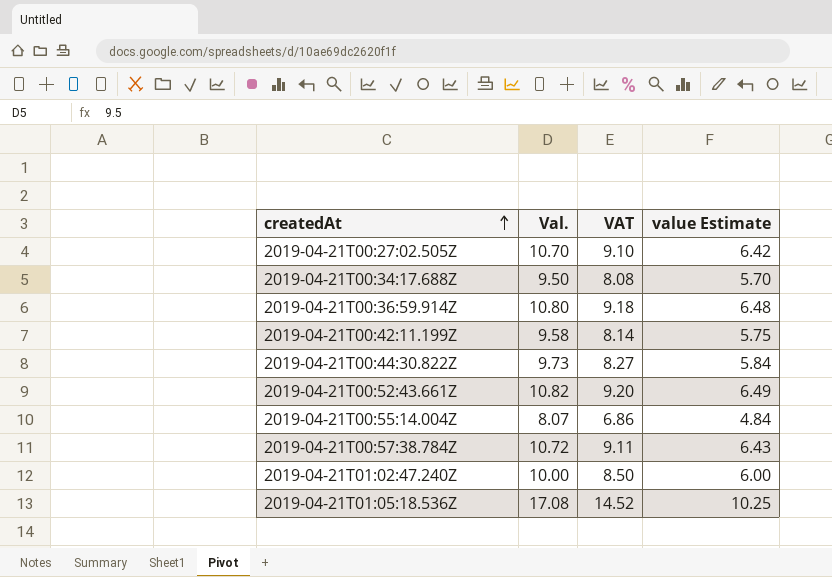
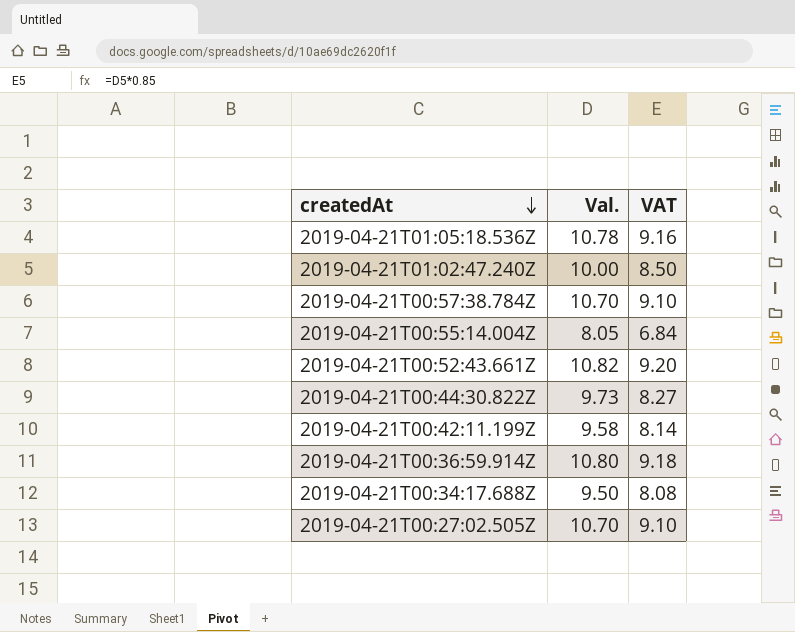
row order: createdAt ascending -> createdAt descending
column value Estimate | formula: [Val.] * 0.6 -> none
2019-04-21T01:05:18.536Z | Val.: 17.08 -> 10.78
2019-04-21T01:05:18.536Z | VAT: 14.52 -> 9.16
2019-04-21T00:57:38.784Z | Val.: 10.72 -> 10.70
2019-04-21T00:57:38.784Z | VAT: 9.11 -> 9.10
2019-04-21T00:55:14.004Z | Val.: 8.07 -> 8.05
2019-04-21T00:55:14.004Z | VAT: 6.86 -> 6.84

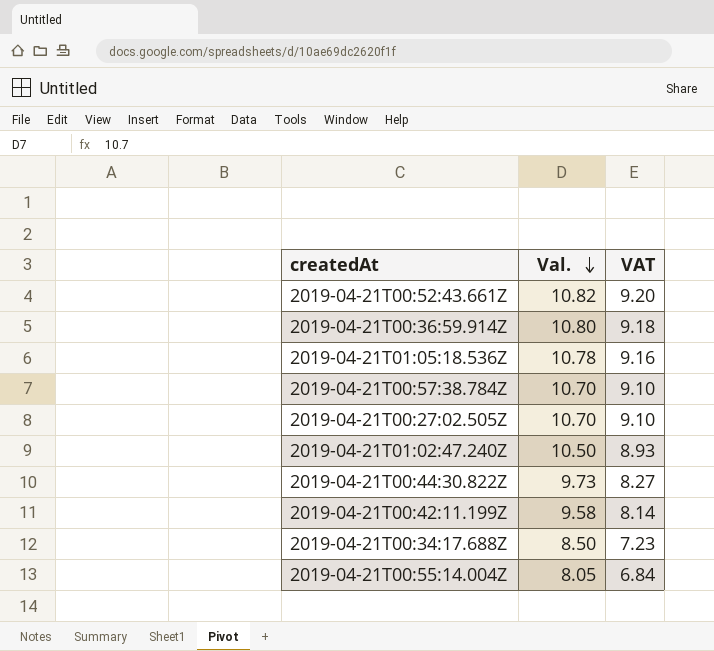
row order: createdAt descending -> Val. descending
2019-04-21T01:02:47.240Z | Val.: 10.00 -> 10.50
2019-04-21T01:02:47.240Z | VAT: 8.50 -> 8.93
2019-04-21T00:34:17.688Z | Val.: 9.50 -> 8.50
2019-04-21T00:34:17.688Z | VAT: 8.08 -> 7.23

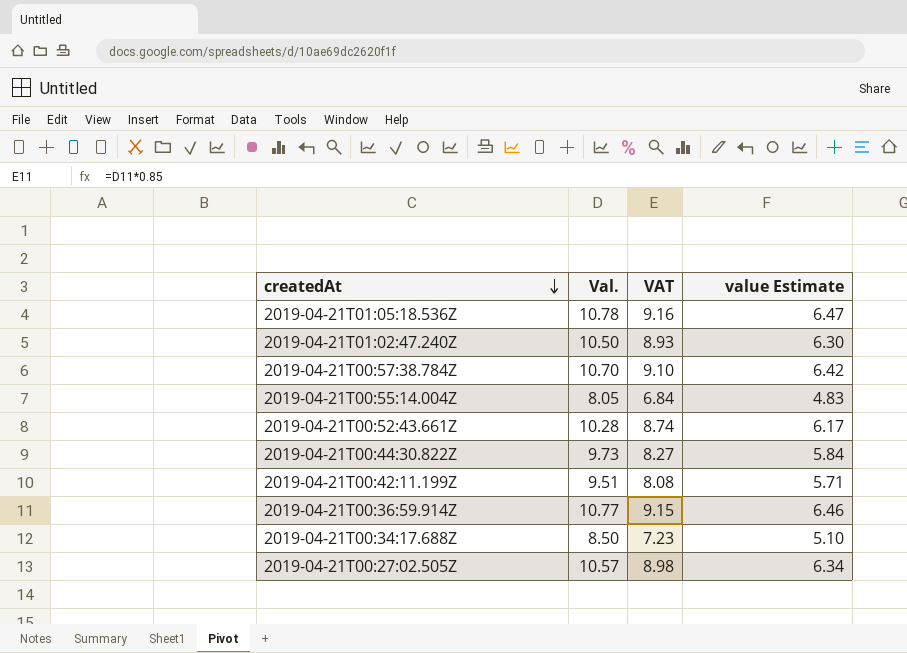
row order: Val. descending -> createdAt descending
column value Estimate | formula: none -> [Val.] * 0.6
2019-04-21T00:52:43.661Z | Val.: 10.82 -> 10.28
2019-04-21T00:52:43.661Z | VAT: 9.20 -> 8.74
2019-04-21T00:42:11.199Z | Val.: 9.58 -> 9.51
2019-04-21T00:42:11.199Z | VAT: 8.14 -> 8.08
2019-04-21T00:36:59.914Z | Val.: 10.80 -> 10.77
2019-04-21T00:36:59.914Z | VAT: 9.18 -> 9.15
2019-04-21T00:27:02.505Z | Val.: 10.70 -> 10.57
2019-04-21T00:27:02.505Z | VAT: 9.10 -> 8.98

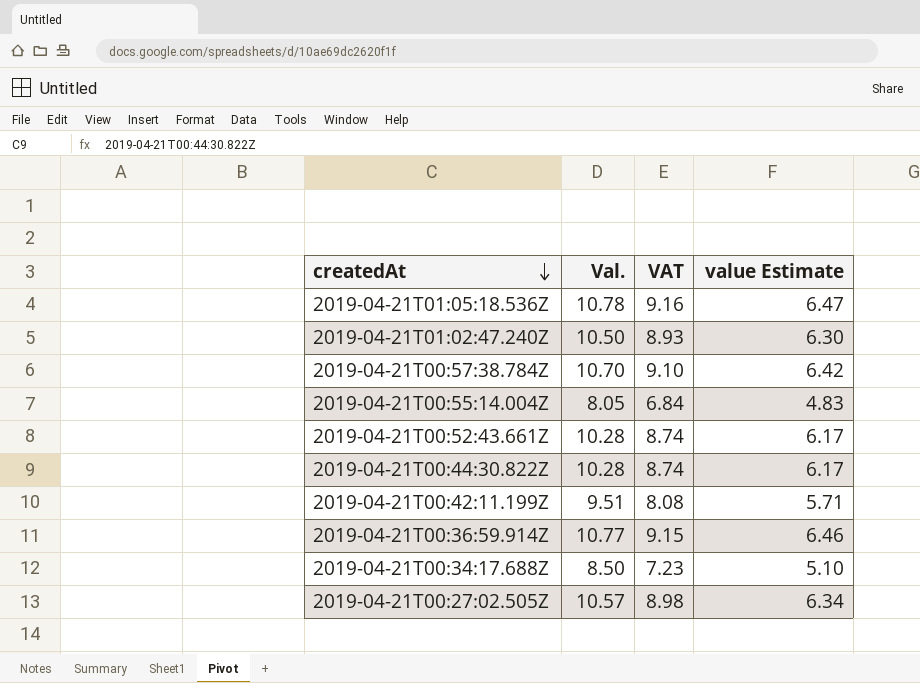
2019-04-21T00:44:30.822Z | Val.: 9.73 -> 10.28
2019-04-21T00:44:30.822Z | VAT: 8.27 -> 8.74
2019-04-21T00:44:30.822Z | value Estimate: 5.84 -> 6.17

